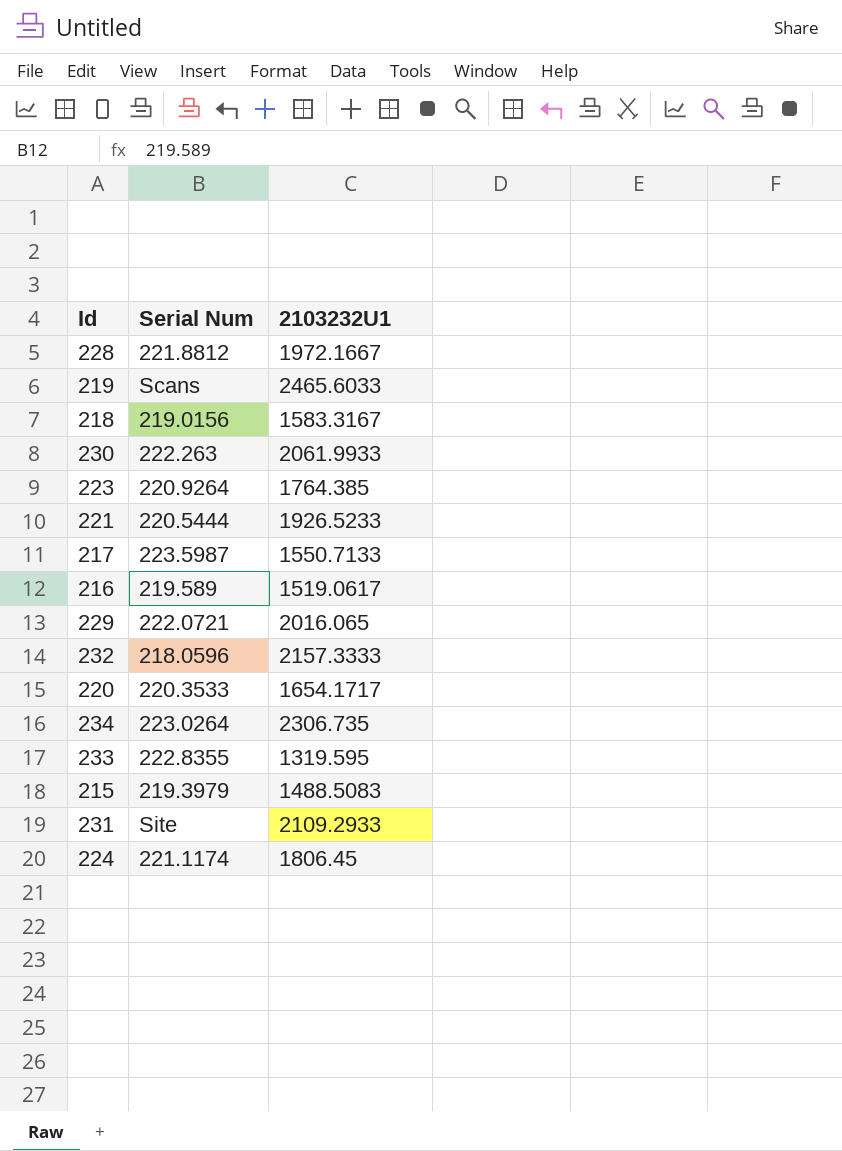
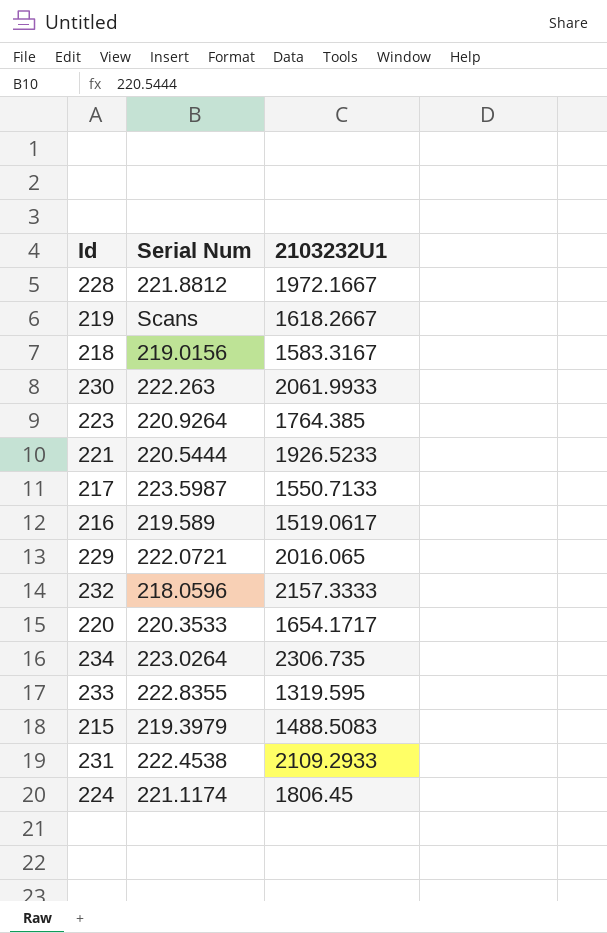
219 | 2103232U1: 2465.6033 -> 1618.2667
231 | Serial Num: Site -> 222.4538

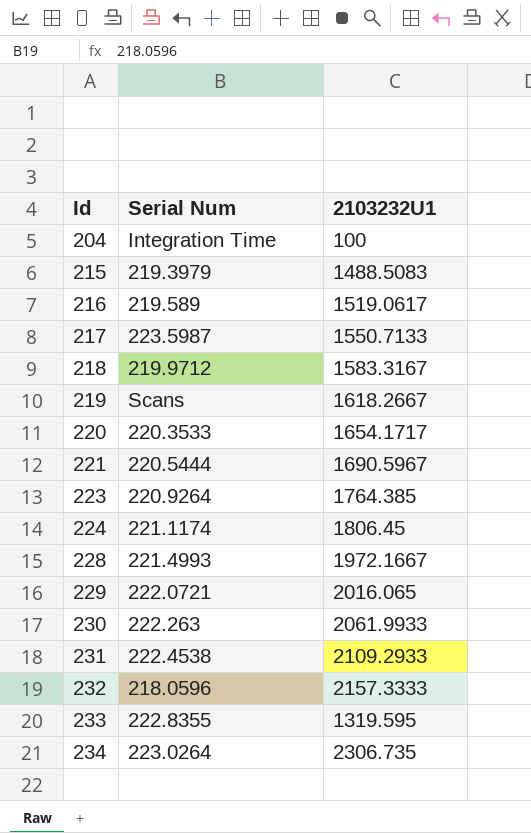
row order: none -> Id ascending
row 204: none -> Integration Time | 100
218 | Serial Num: 219.0156 -> 219.9712
221 | 2103232U1: 1926.5233 -> 1690.5967
228 | Serial Num: 221.8812 -> 221.4993

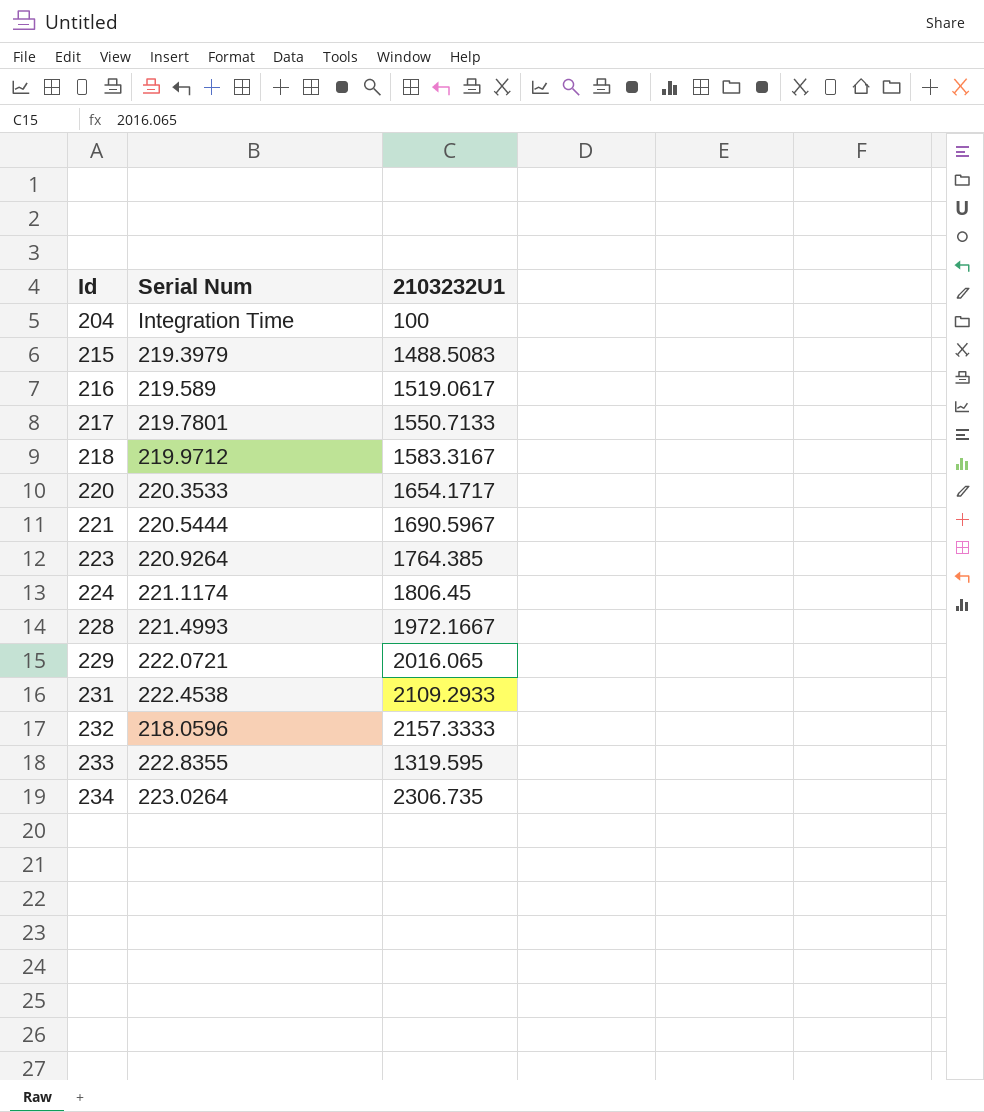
row 219: Scans | 1618.2667 -> none
row 230: 222.263 | 2061.9933 -> none
217 | Serial Num: 223.5987 -> 219.7801

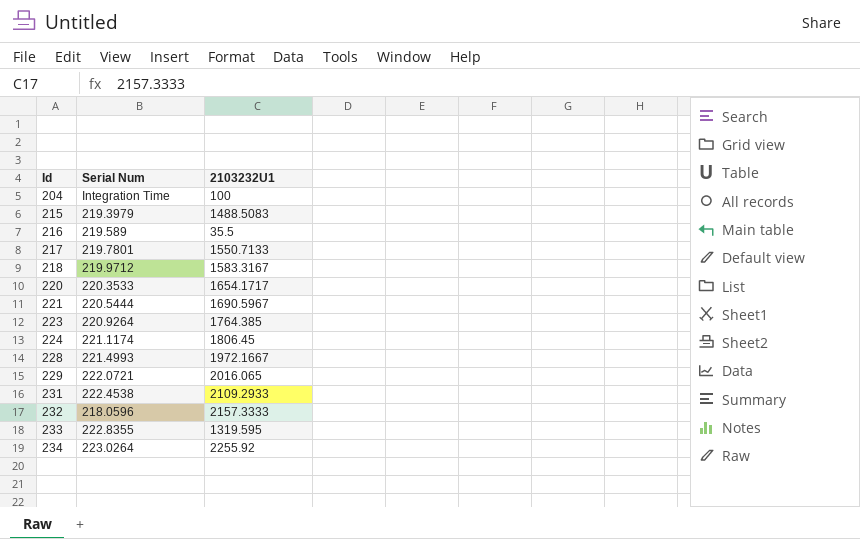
216 | 2103232U1: 1519.0617 -> 35.5
234 | 2103232U1: 2306.735 -> 2255.92

